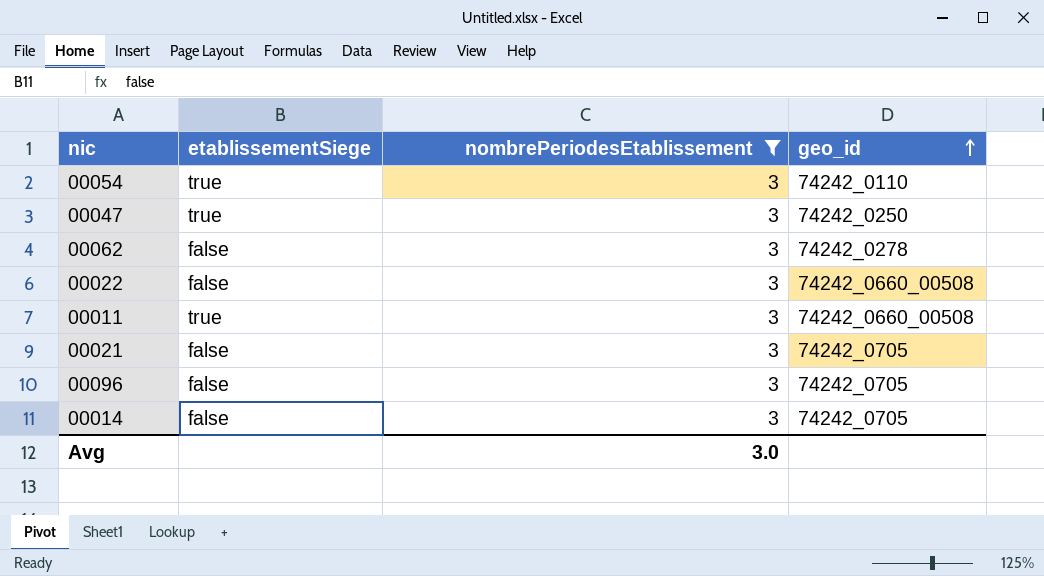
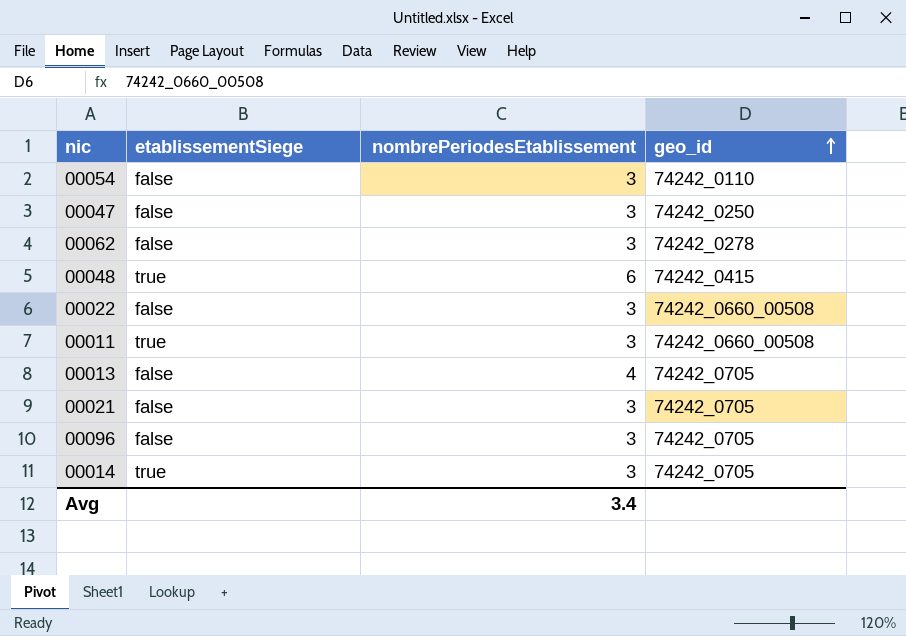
filter: nombrePeriodesEtablissement = 3 -> none
00054 | etablissementSiege: true -> false
00047 | etablissementSiege: true -> false
00014 | etablissementSiege: false -> true
Avg | nombrePeriodesEtablissement: 3.0 -> 3.4

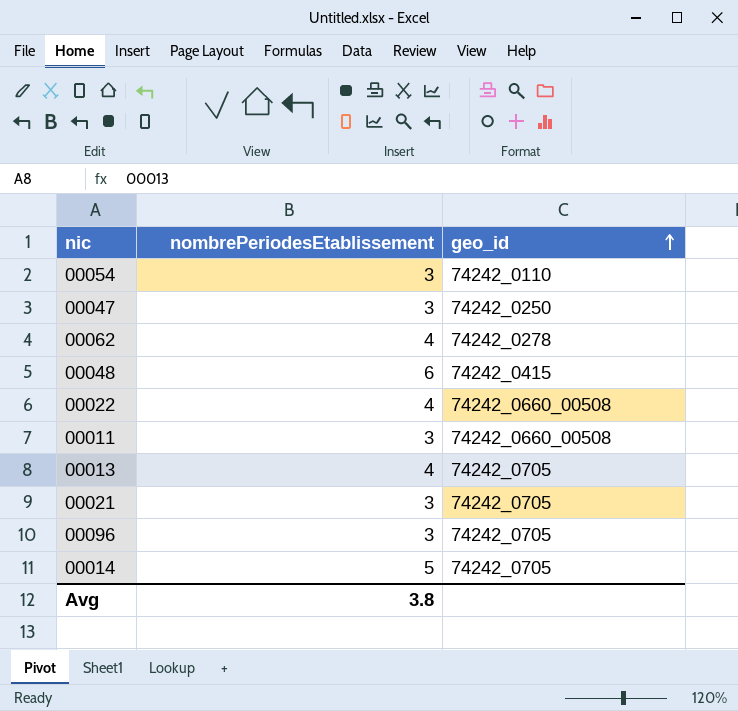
column etablissementSiege | position: 2 -> none
00062 | nombrePeriodesEtablissement: 3 -> 4
00022 | nombrePeriodesEtablissement: 3 -> 4
00014 | nombrePeriodesEtablissement: 3 -> 5
Avg | nombrePeriodesEtablissement: 3.4 -> 3.8

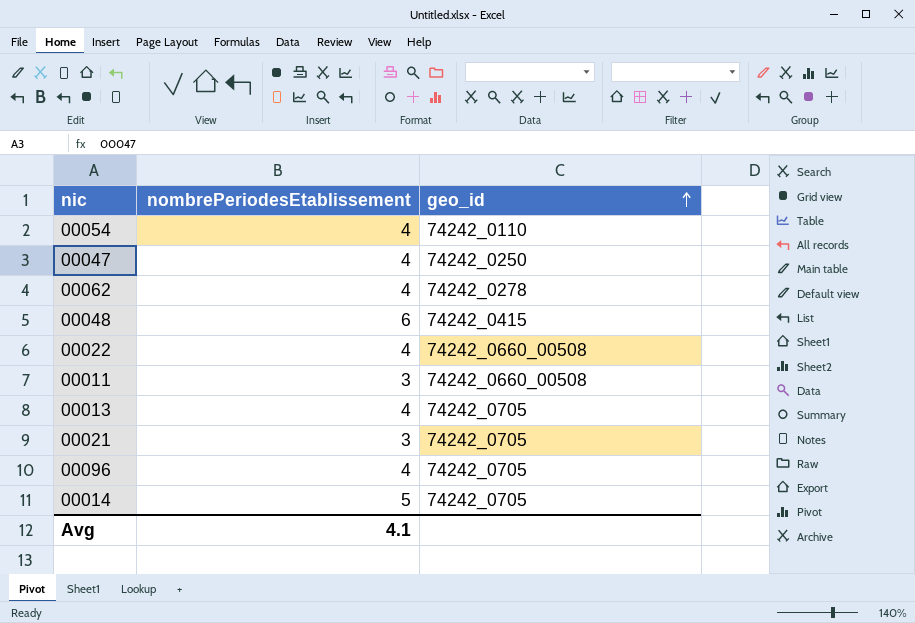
00054 | nombrePeriodesEtablissement: 3 -> 4
00047 | nombrePeriodesEtablissement: 3 -> 4
00096 | nombrePeriodesEtablissement: 3 -> 4
Avg | nombrePeriodesEtablissement: 3.8 -> 4.1

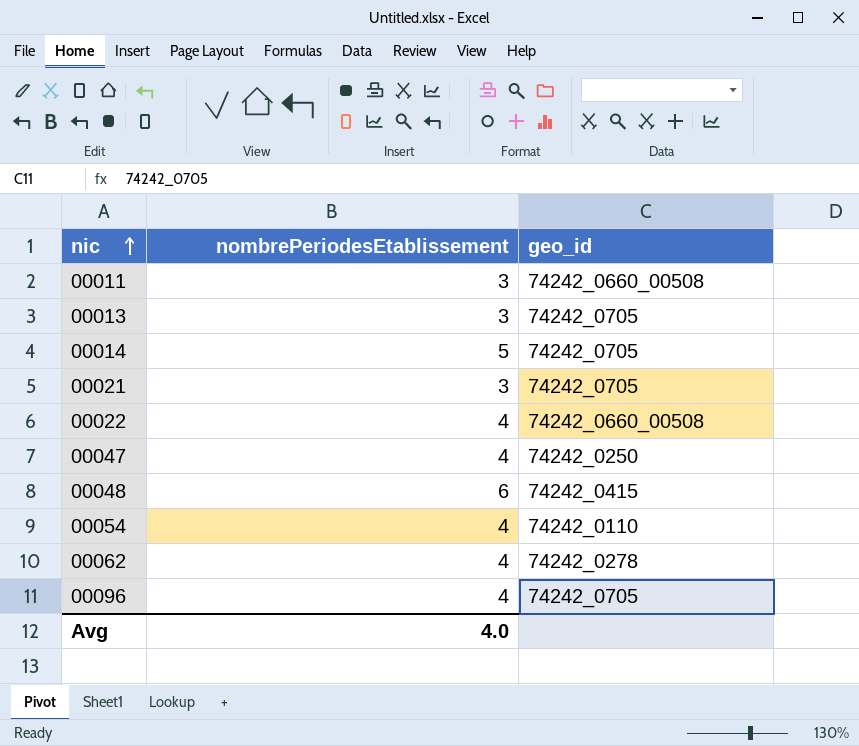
row order: geo_id ascending -> nic ascending
00013 | nombrePeriodesEtablissement: 4 -> 3
Avg | nombrePeriodesEtablissement: 4.1 -> 4.0

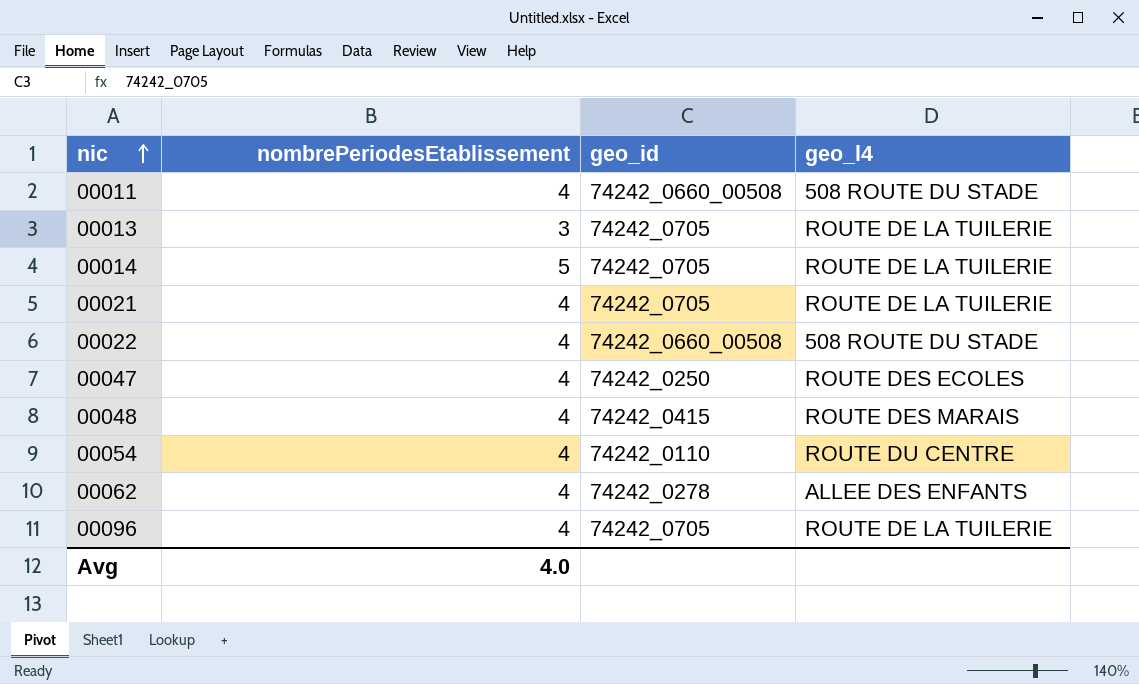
column geo_l4 | position: none -> 4
00011 | nombrePeriodesEtablissement: 3 -> 4
00021 | nombrePeriodesEtablissement: 3 -> 4
00048 | nombrePeriodesEtablissement: 6 -> 4

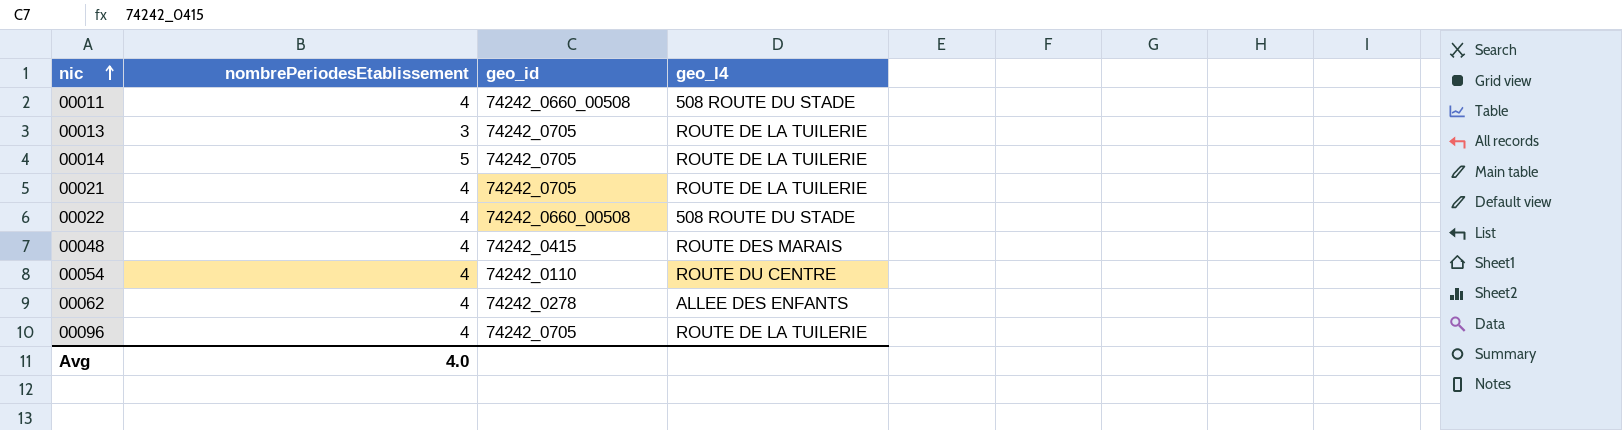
row 00047: 4 | 74242_0250 | ROUTE DES ECOLES -> none

